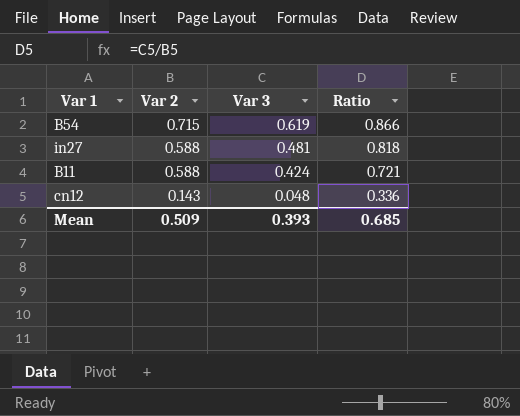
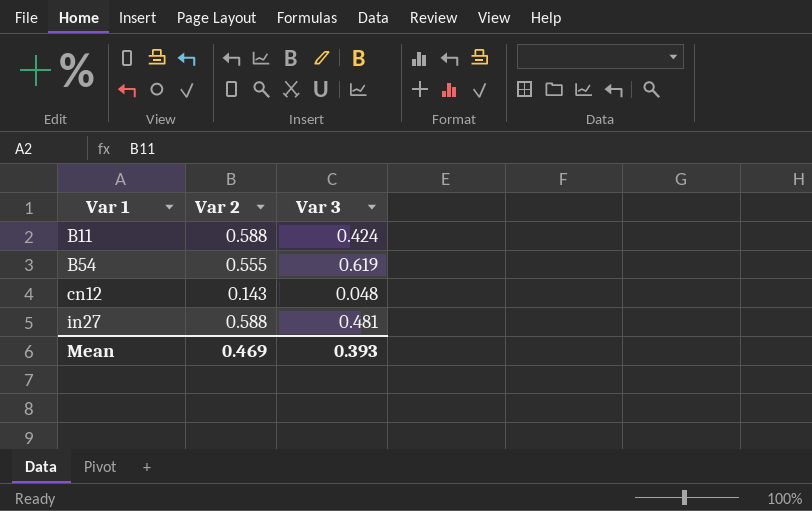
row order: Var 2 descending -> Var 1 ascending
column Ratio | formula: [Var 3] / [Var 2] -> none
B54 | Var 2: 0.715 -> 0.555
Mean | Var 2: 0.509 -> 0.469

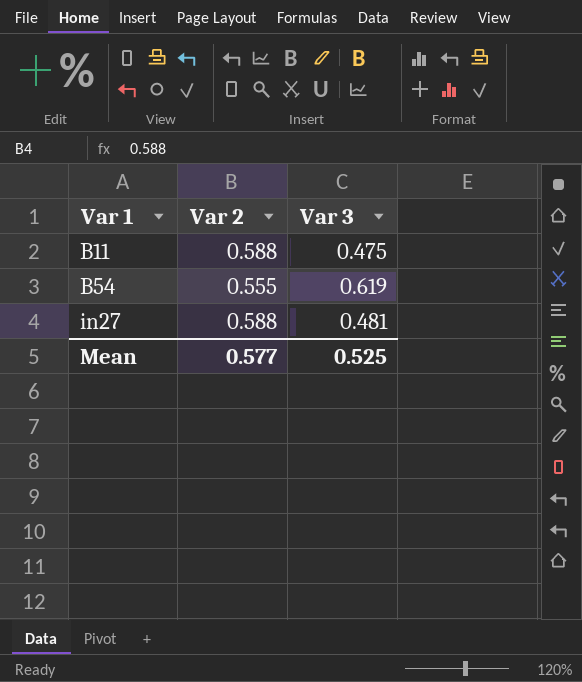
row cn12: 0.143 | 0.048 -> none
B11 | Var 3: 0.424 -> 0.475
Mean | Var 2: 0.469 -> 0.577
Mean | Var 3: 0.393 -> 0.525

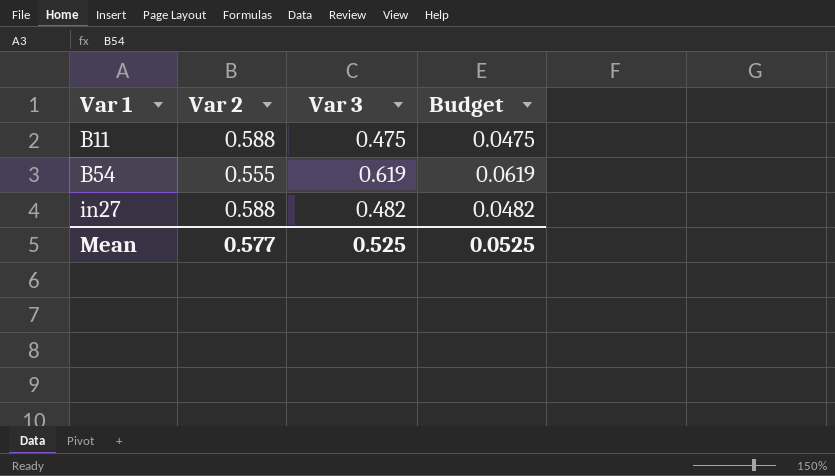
column Budget | formula: none -> [Var 3] * 0.1
in27 | Var 3: 0.481 -> 0.482

